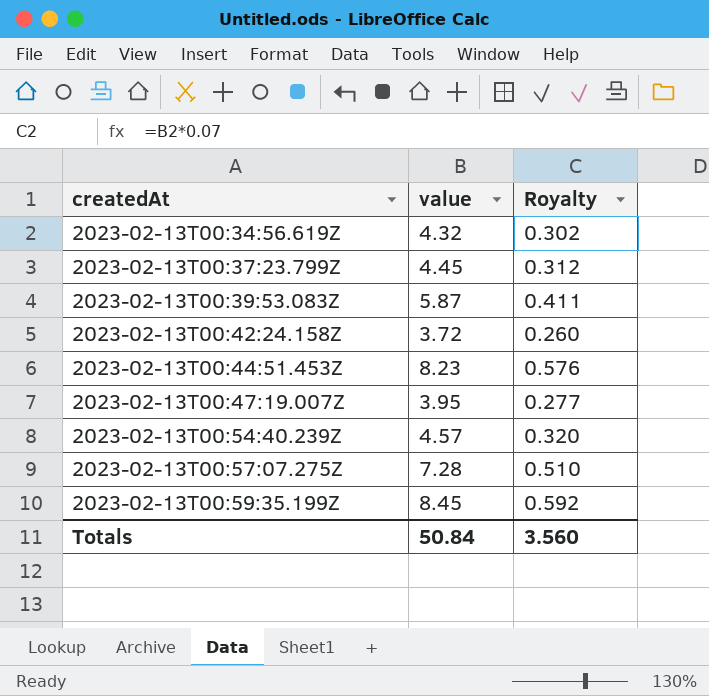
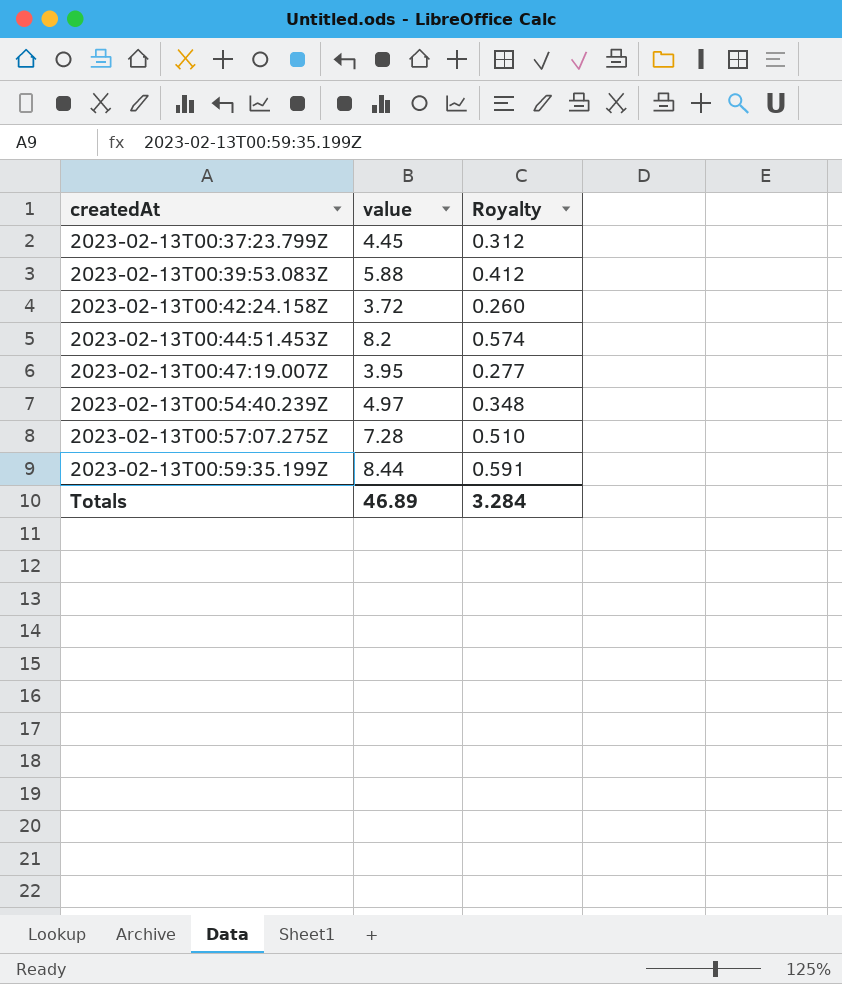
row 2023-02-13T00:34:56.619Z: 4.32 | 0.302 -> none
2023-02-13T00:39:53.083Z | value: 5.87 -> 5.88
2023-02-13T00:39:53.083Z | Royalty: 0.411 -> 0.412
2023-02-13T00:44:51.453Z | value: 8.23 -> 8.2
2023-02-13T00:44:51.453Z | Royalty: 0.576 -> 0.574
2023-02-13T00:54:40.239Z | value: 4.57 -> 4.97
2023-02-13T00:54:40.239Z | Royalty: 0.320 -> 0.348
2023-02-13T00:59:35.199Z | value: 8.45 -> 8.44
2023-02-13T00:59:35.199Z | Royalty: 0.592 -> 0.591
Totals | value: 50.84 -> 46.89
Totals | Royalty: 3.560 -> 3.284

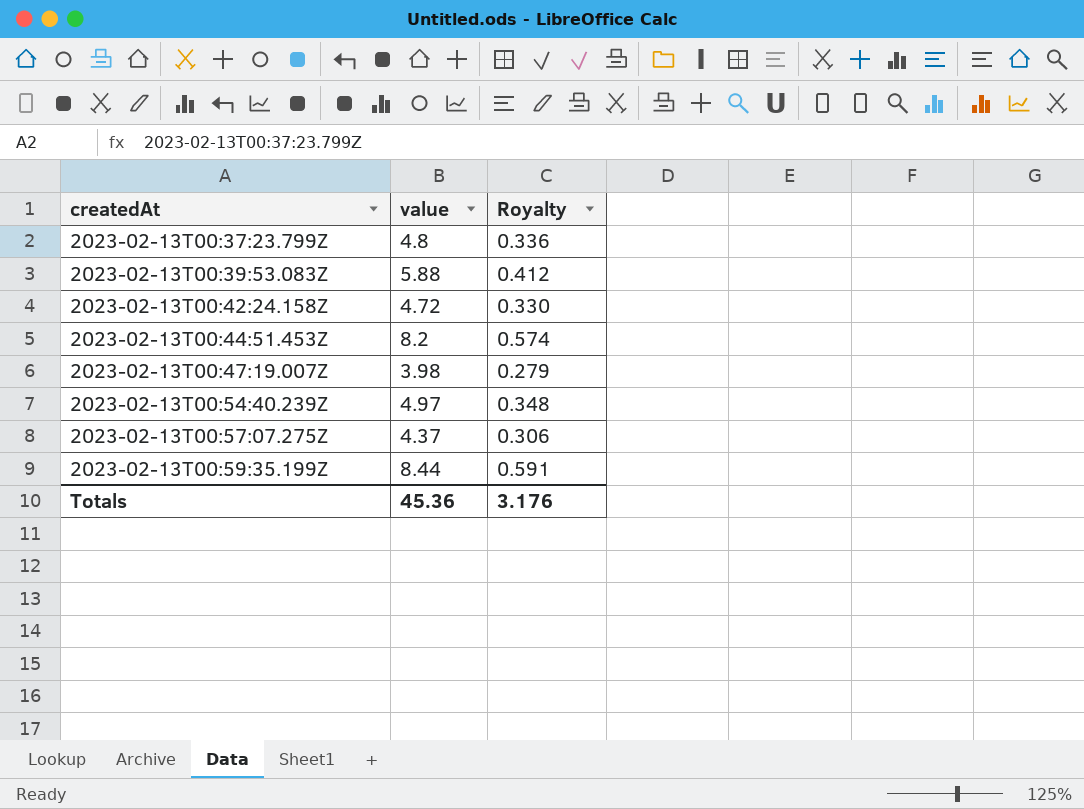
2023-02-13T00:37:23.799Z | value: 4.45 -> 4.8
2023-02-13T00:37:23.799Z | Royalty: 0.312 -> 0.336
2023-02-13T00:42:24.158Z | value: 3.72 -> 4.72
2023-02-13T00:42:24.158Z | Royalty: 0.260 -> 0.330
2023-02-13T00:47:19.007Z | value: 3.95 -> 3.98
2023-02-13T00:47:19.007Z | Royalty: 0.277 -> 0.279
2023-02-13T00:57:07.275Z | value: 7.28 -> 4.37
2023-02-13T00:57:07.275Z | Royalty: 0.510 -> 0.306
Totals | value: 46.89 -> 45.36
Totals | Royalty: 3.284 -> 3.176

